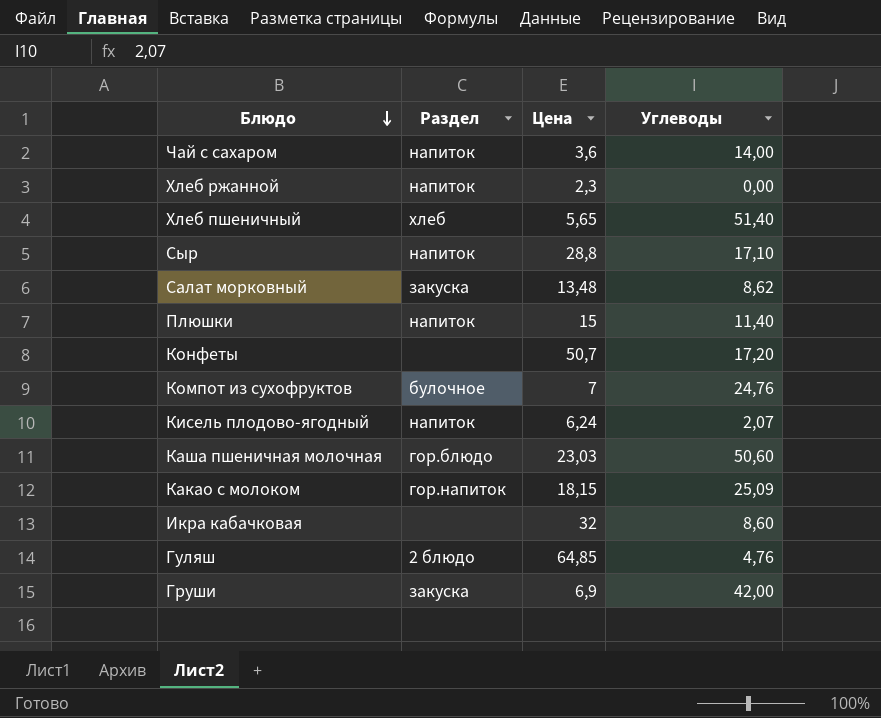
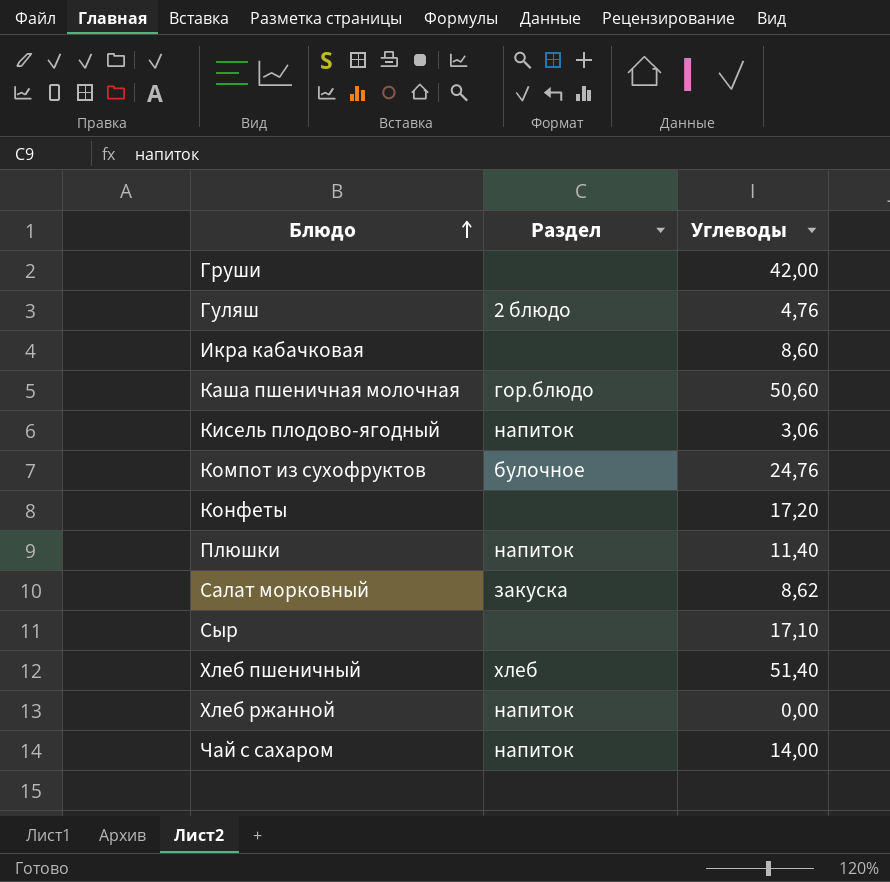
row order: Блюдо descending -> Блюдо ascending
column Цена | position: 3 -> none
row Какао с молоком: гор.напиток | 18,15 | 25,09 -> none
Груши | Раздел: закуска -> none
Кисель плодово-ягодный | Углеводы: 2,07 -> 3,06
Сыр | Раздел: напиток -> none

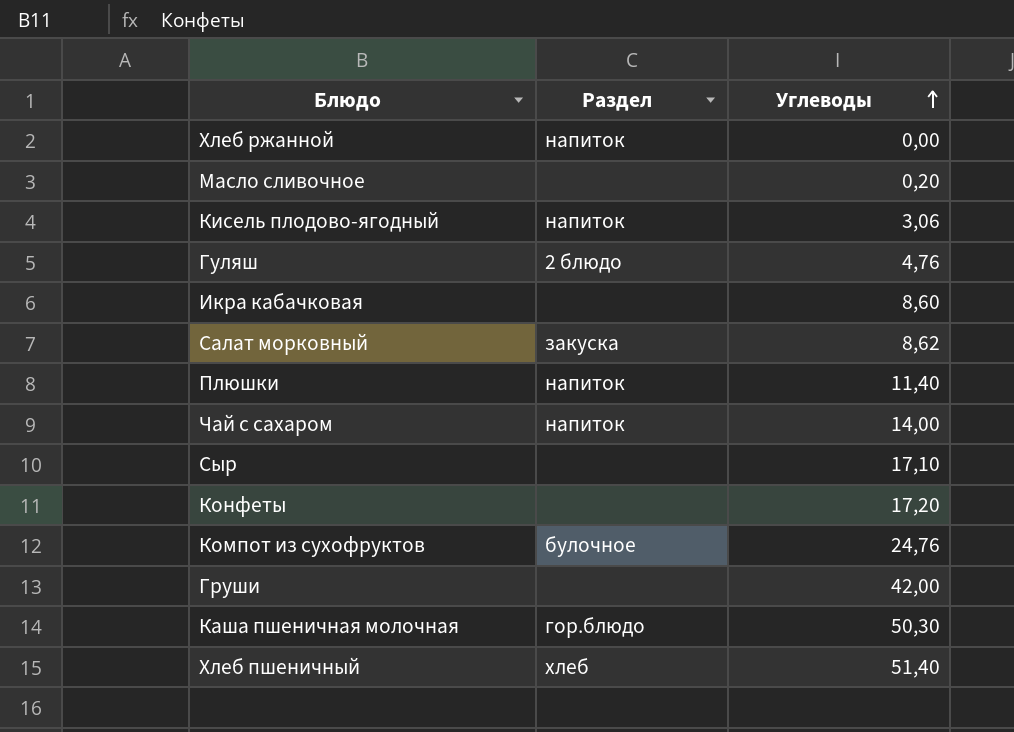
row order: Блюдо ascending -> Углеводы ascending
row Масло сливочное: none -> none | 0,20
Каша пшеничная молочная | Углеводы: 50,60 -> 50,30

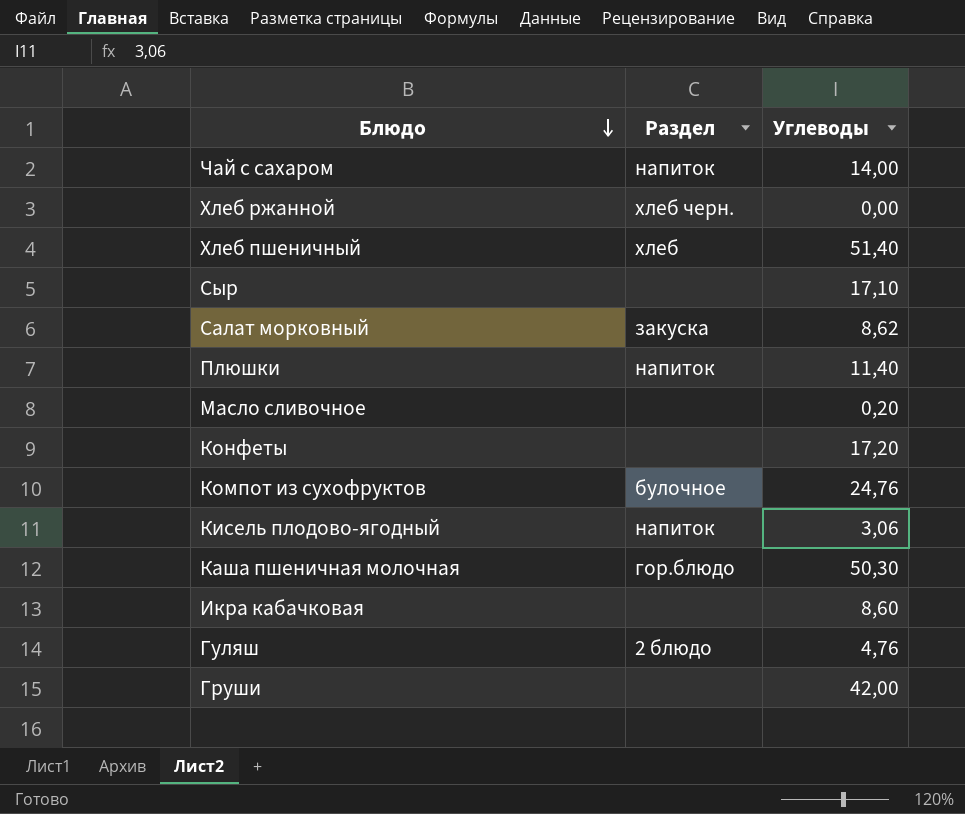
row order: Углеводы ascending -> Блюдо descending
Хлеб ржанной | Раздел: напиток -> хлеб черн.

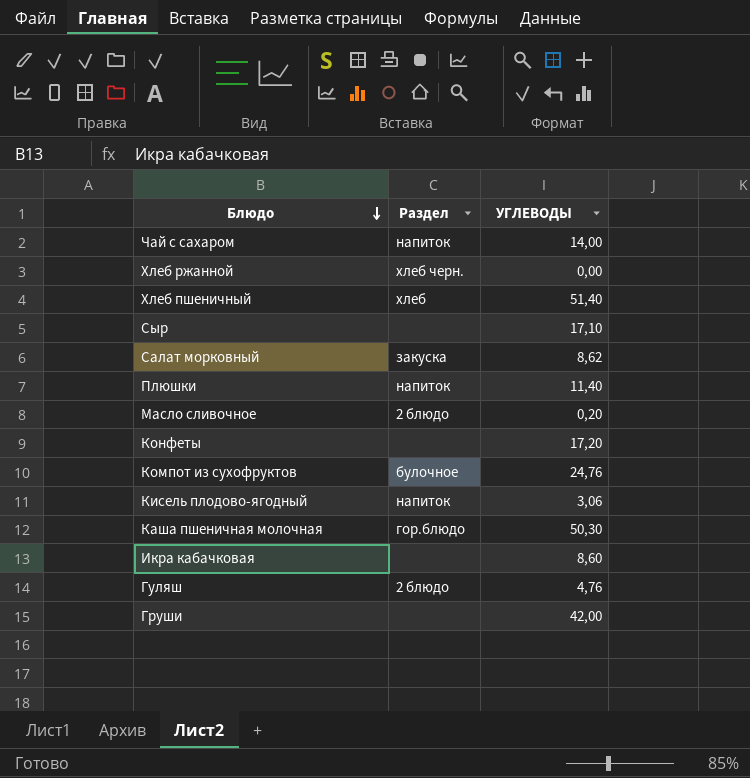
column name: Углеводы -> УГЛЕВОДЫ
Масло сливочное | Раздел: none -> 2 блюдо

